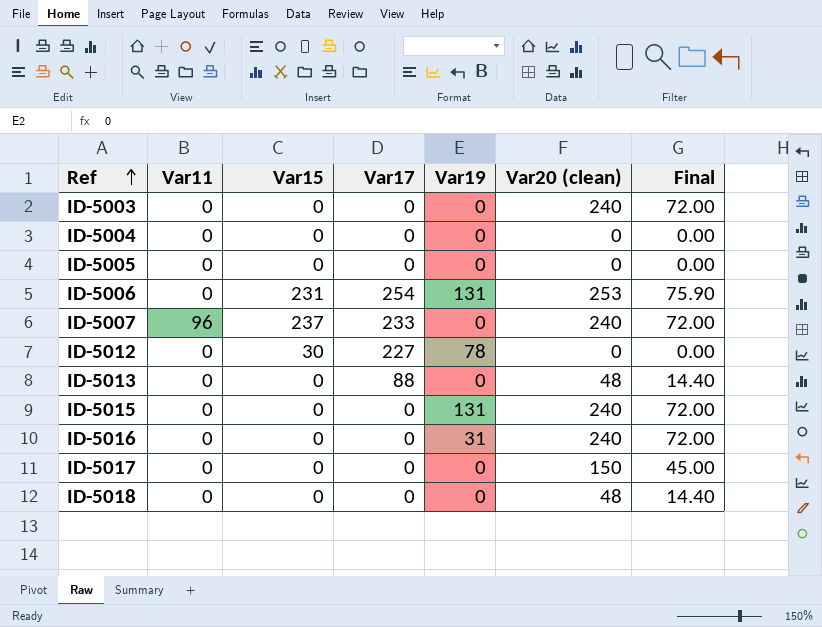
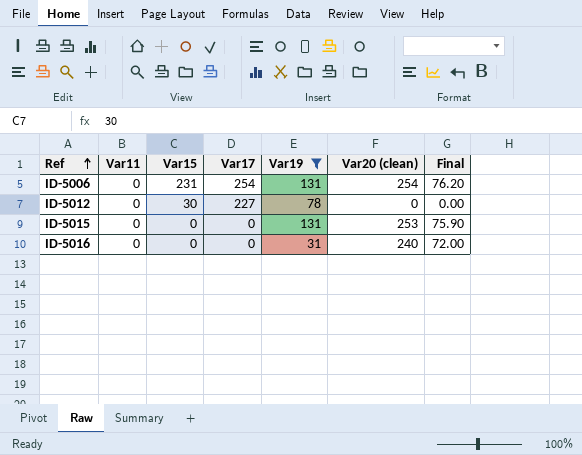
filter: none -> Var19 != 0
ID-5006 | Var20 (clean): 253 -> 254
ID-5006 | Final: 75.90 -> 76.20
ID-5015 | Var20 (clean): 240 -> 253
ID-5015 | Final: 72.00 -> 75.90

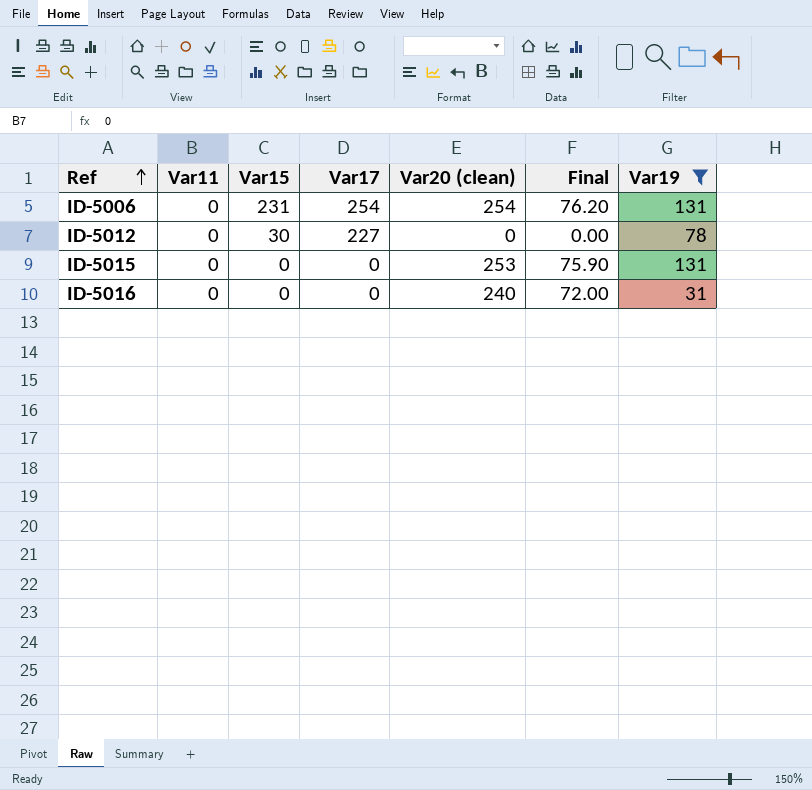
column Var19 | position: 5 -> 7

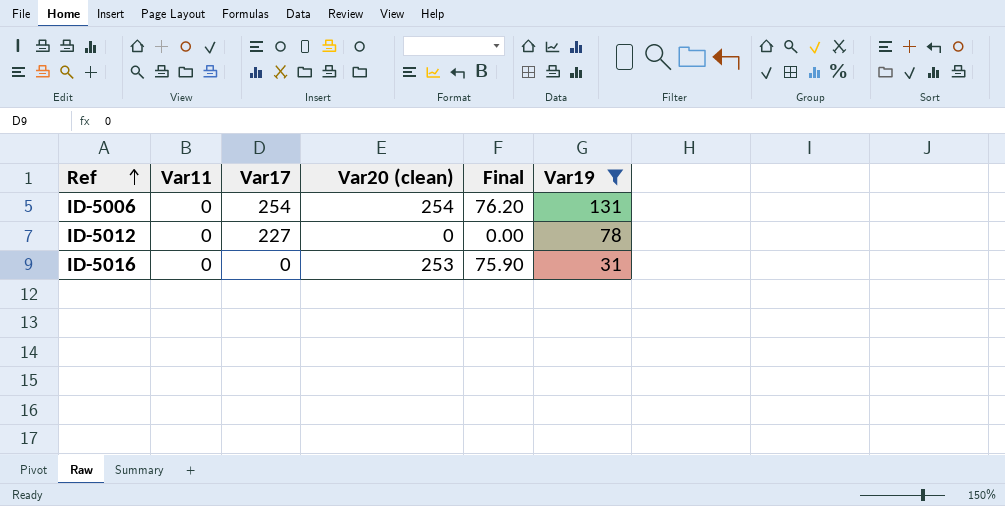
column Var15 | position: 3 -> none
row ID-5015: 0 | 0 | 0 | 253 | 75.90 | 131 -> none
ID-5016 | Var20 (clean): 240 -> 253
ID-5016 | Final: 72.00 -> 75.90

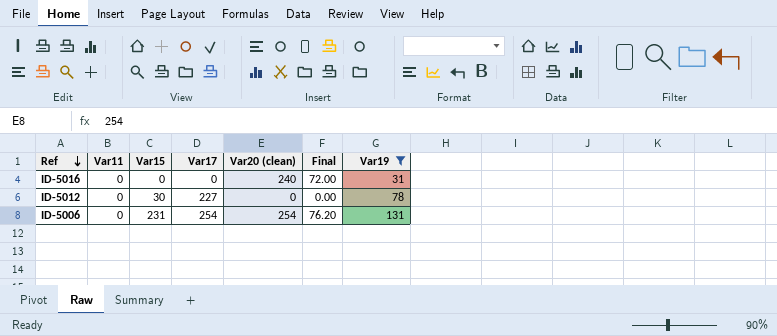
row order: Ref ascending -> Ref descending
column Var15 | position: none -> 3
ID-5016 | Var20 (clean): 253 -> 240
ID-5016 | Final: 75.90 -> 72.00

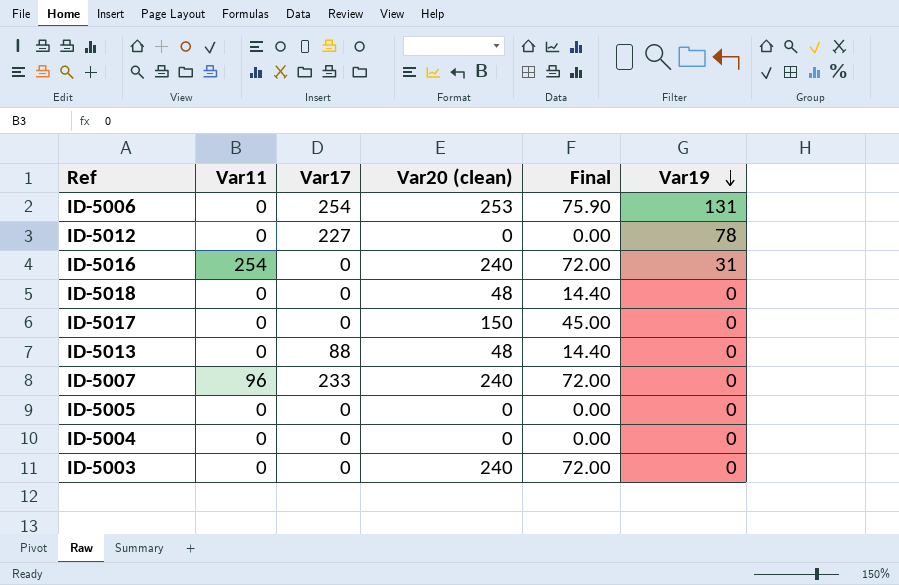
filter: Var19 != 0 -> none
row order: Ref descending -> Var19 descending
column Var15 | position: 3 -> none
ID-5006 | Var20 (clean): 254 -> 253
ID-5006 | Final: 76.20 -> 75.90
ID-5016 | Var11: 0 -> 254

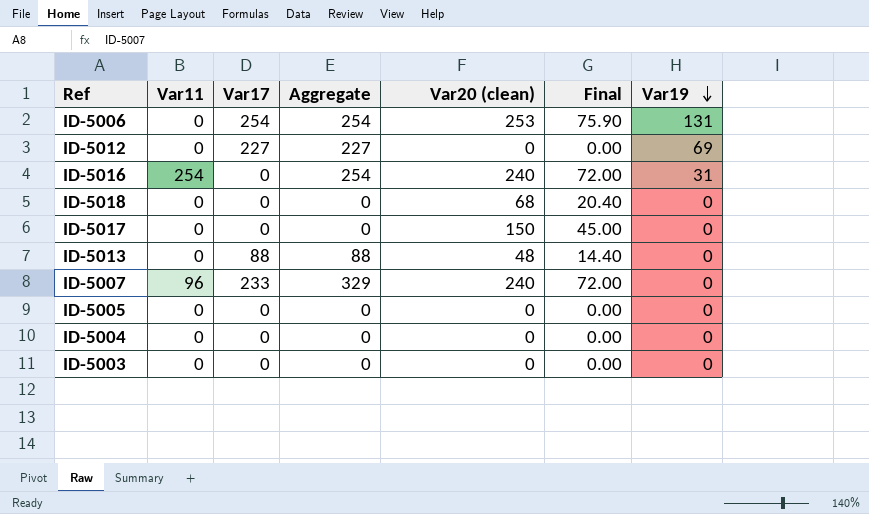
column Aggregate | formula: none -> [Var11] + [Var17]
ID-5012 | Var19: 78 -> 69
ID-5018 | Var20 (clean): 48 -> 68
ID-5018 | Final: 14.40 -> 20.40
ID-5003 | Var20 (clean): 240 -> 0
ID-5003 | Final: 72.00 -> 0.00

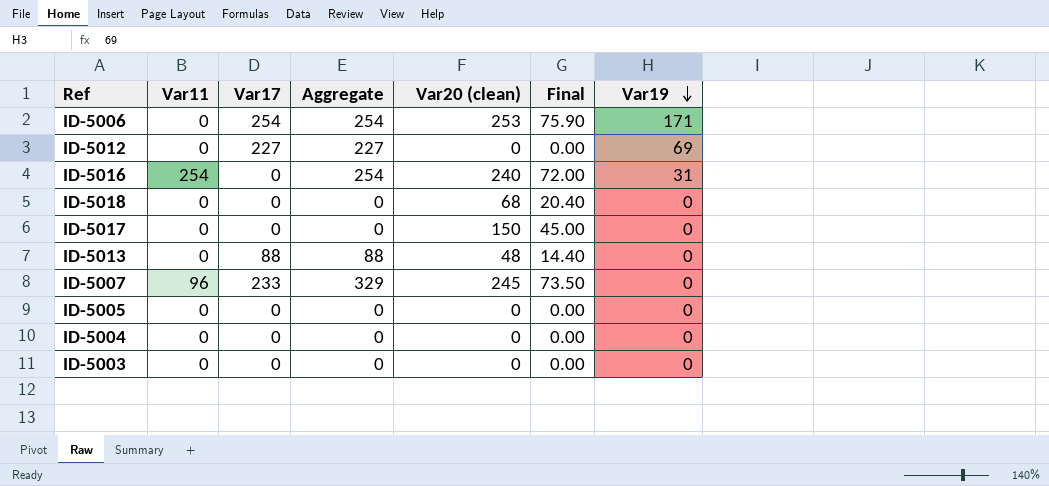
ID-5006 | Var19: 131 -> 171
ID-5007 | Var20 (clean): 240 -> 245
ID-5007 | Final: 72.00 -> 73.50

